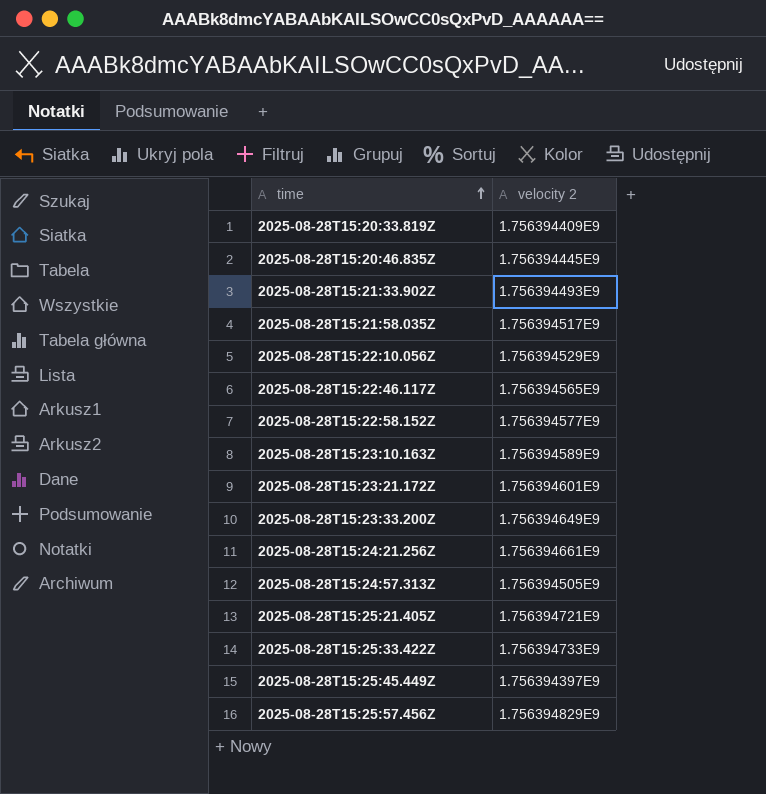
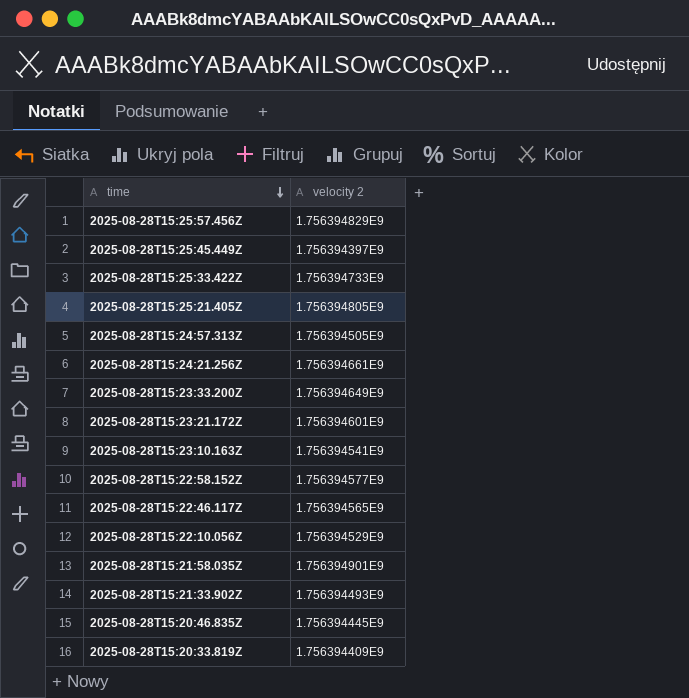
row order: time ascending -> time descending
2025-08-28T15:25:21.405Z | velocity 2: 1.756394721E9 -> 1.756394805E9
2025-08-28T15:23:10.163Z | velocity 2: 1.756394589E9 -> 1.756394541E9
2025-08-28T15:21:58.035Z | velocity 2: 1.756394517E9 -> 1.756394901E9

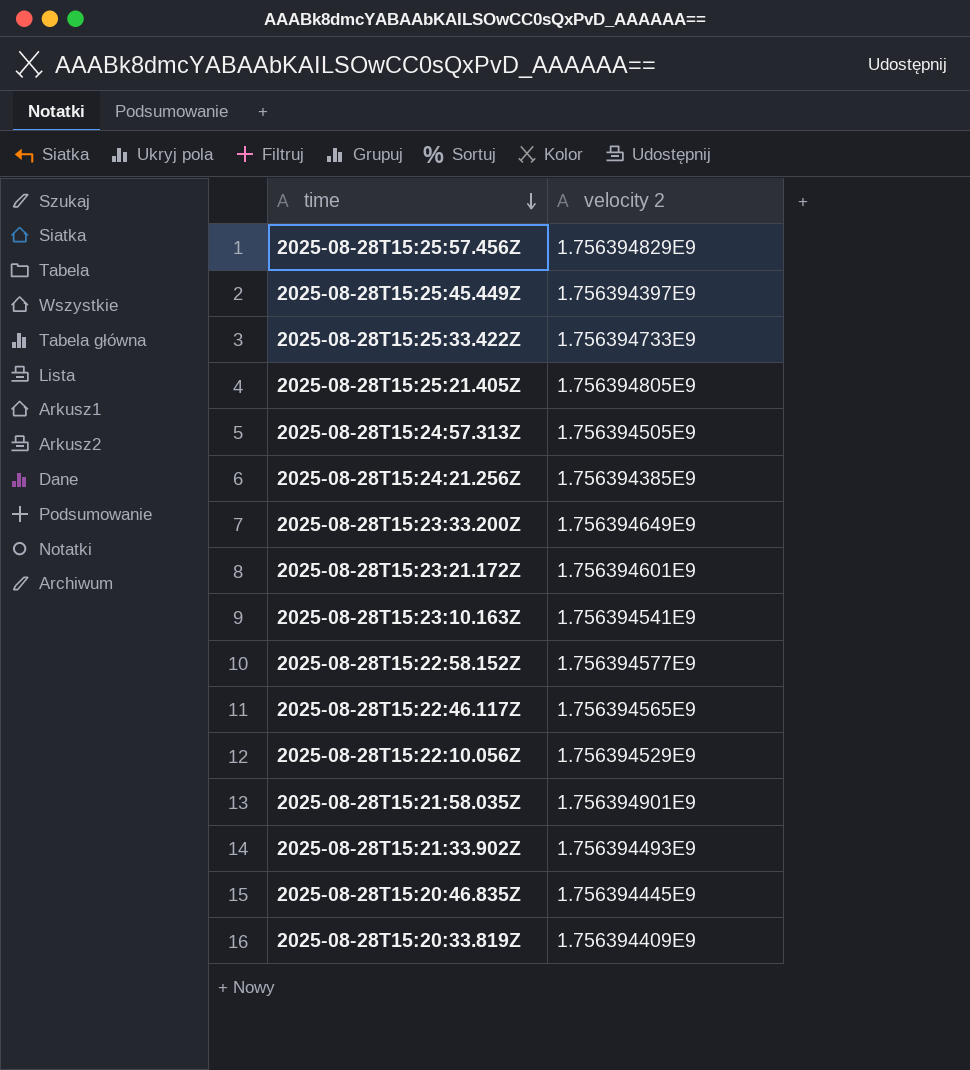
2025-08-28T15:24:21.256Z | velocity 2: 1.756394661E9 -> 1.756394385E9

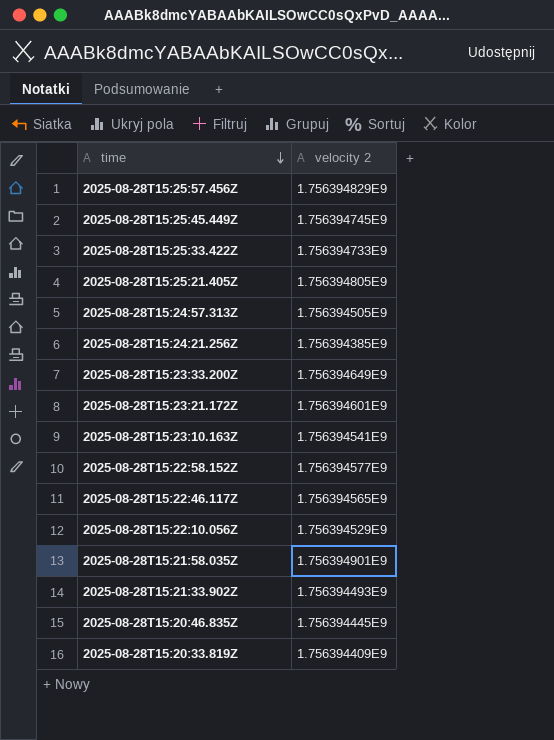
2025-08-28T15:25:45.449Z | velocity 2: 1.756394397E9 -> 1.756394745E9

